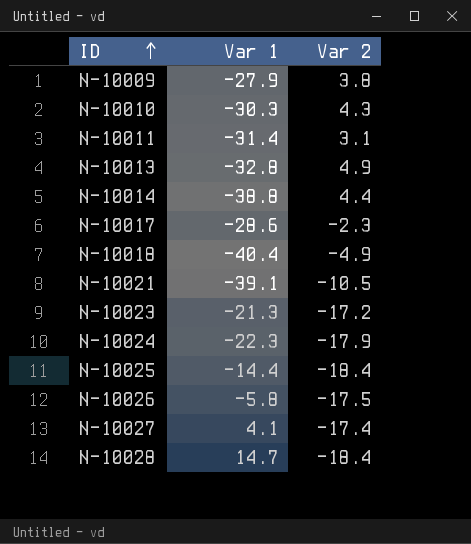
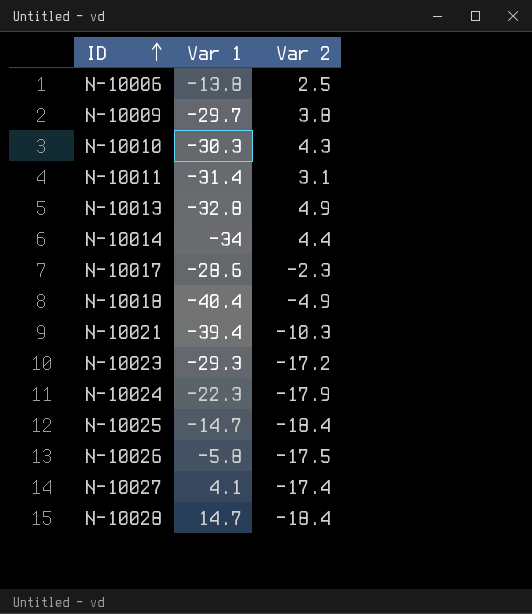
row N-10006: none -> -13.8 | 2.5
N-10009 | Var 1: -27.9 -> -29.7
N-10014 | Var 1: -38.8 -> -34
N-10021 | Var 1: -39.1 -> -39.4
N-10021 | Var 2: -10.5 -> -10.3
N-10023 | Var 1: -21.3 -> -29.3
N-10025 | Var 1: -14.4 -> -14.7

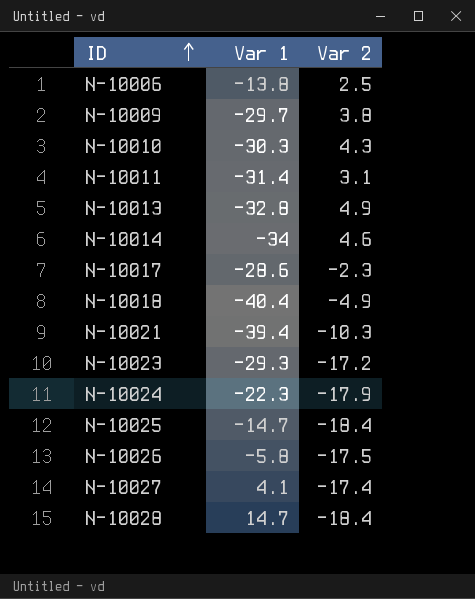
N-10014 | Var 2: 4.4 -> 4.6

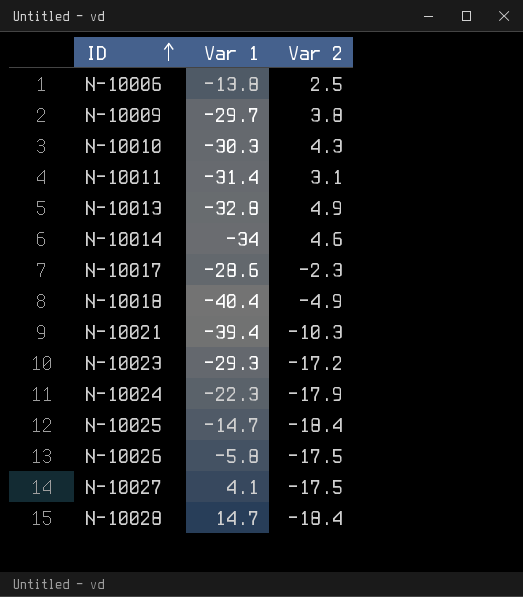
N-10027 | Var 2: -17.4 -> -17.5

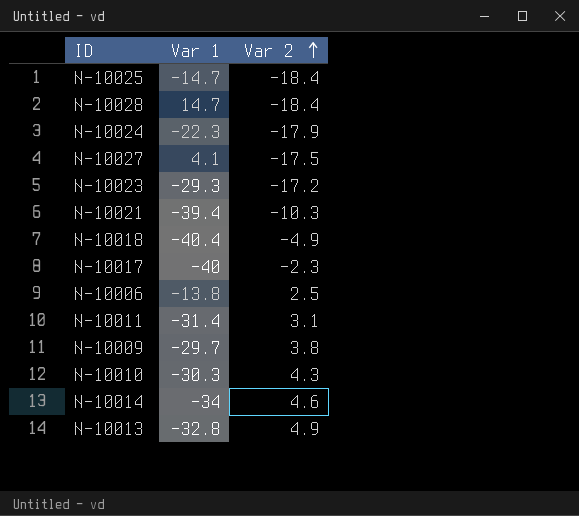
row order: ID ascending -> Var 2 ascending
row N-10026: -5.8 | -17.5 -> none
N-10017 | Var 1: -28.6 -> -40

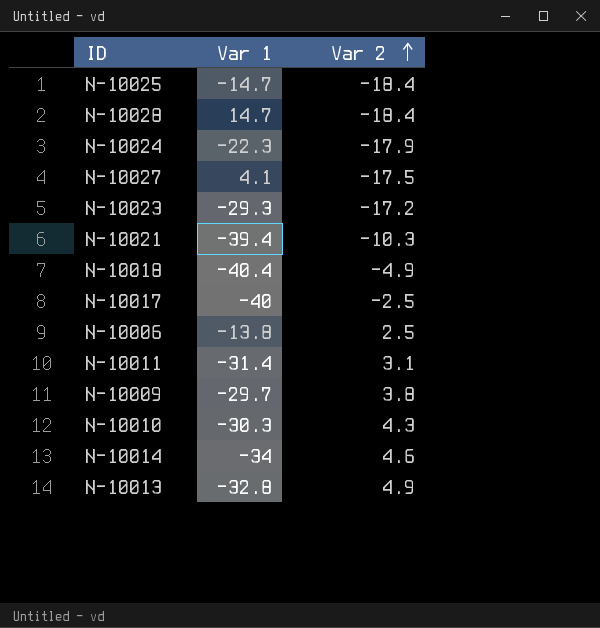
N-10017 | Var 2: -2.3 -> -2.5

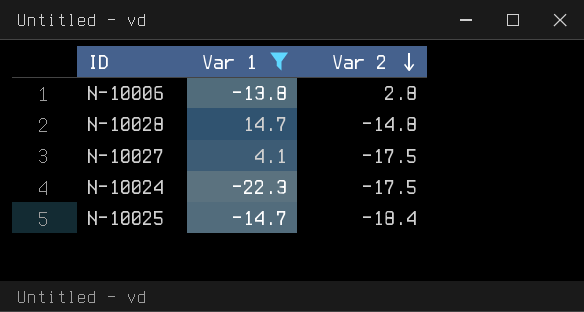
filter: none -> Var 1 >= -22.3
row order: Var 2 ascending -> Var 2 descending
N-10006 | Var 2: 2.5 -> 2.8
N-10028 | Var 2: -18.4 -> -14.8
N-10024 | Var 2: -17.9 -> -17.5

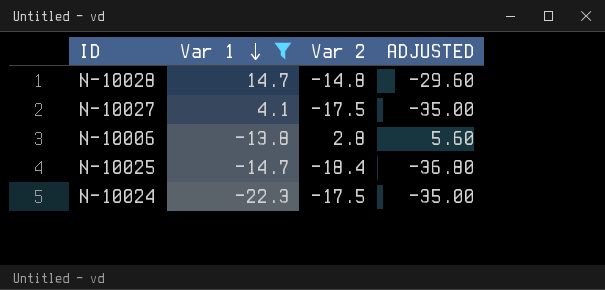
row order: Var 2 descending -> Var 1 descending
column ADJUSTED | formula: none -> [Var 2] * 2

